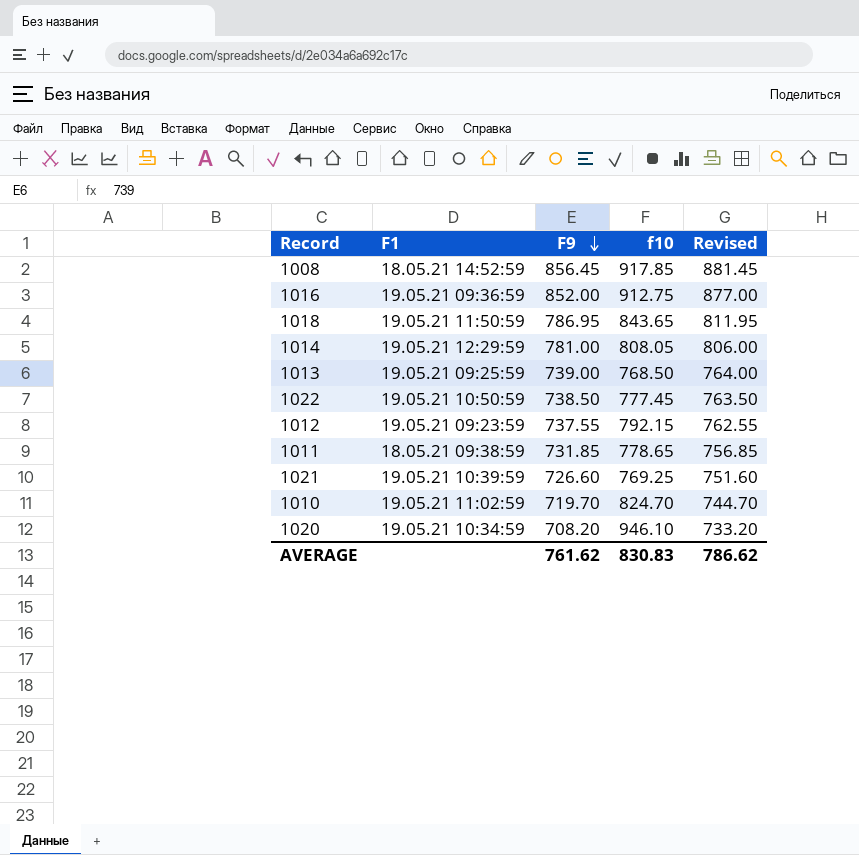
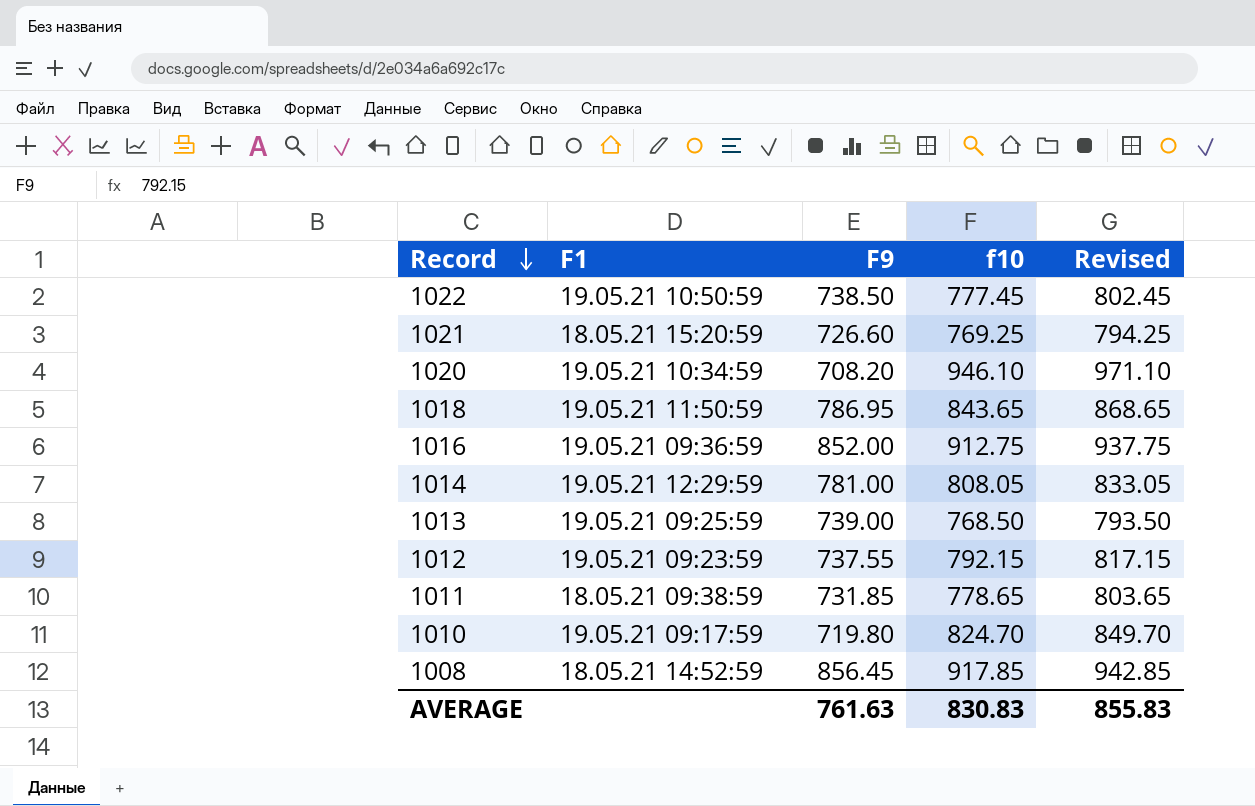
row order: F9 descending -> Record descending
column Revised | formula: [F9] + 25 -> [f10] + 25
1021 | F1: 19.05.21 10:39:59 -> 18.05.21 15:20:59
1010 | F1: 19.05.21 11:02:59 -> 19.05.21 09:17:59
1010 | F9: 719.70 -> 719.80
AVERAGE | F9: 761.62 -> 761.63
AVERAGE | Revised: 786.62 -> 855.83

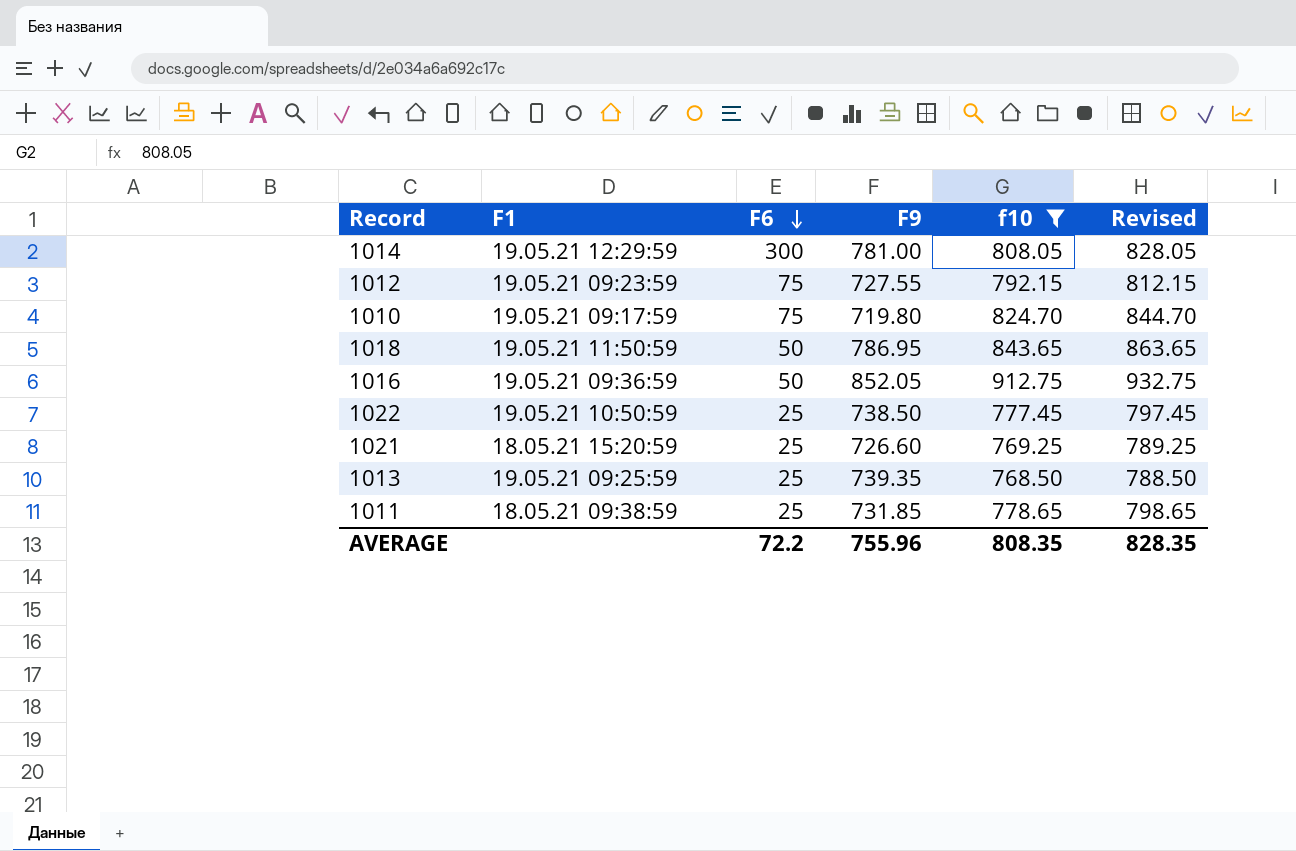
filter: none -> f10 <= 912.75
row order: Record descending -> F6 descending
column F6 | position: none -> 3
column Revised | formula: [f10] + 25 -> [f10] + 20
1012 | F9: 737.55 -> 727.55
1016 | F9: 852.00 -> 852.05
1013 | F9: 739.00 -> 739.35
AVERAGE | F9: 761.63 -> 755.96
AVERAGE | f10: 830.83 -> 808.35
AVERAGE | Revised: 855.83 -> 828.35

